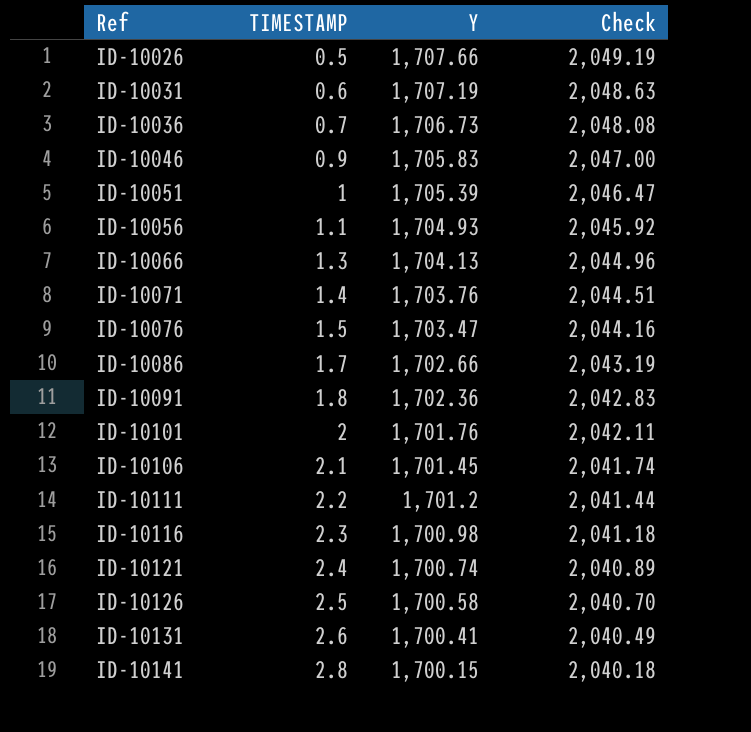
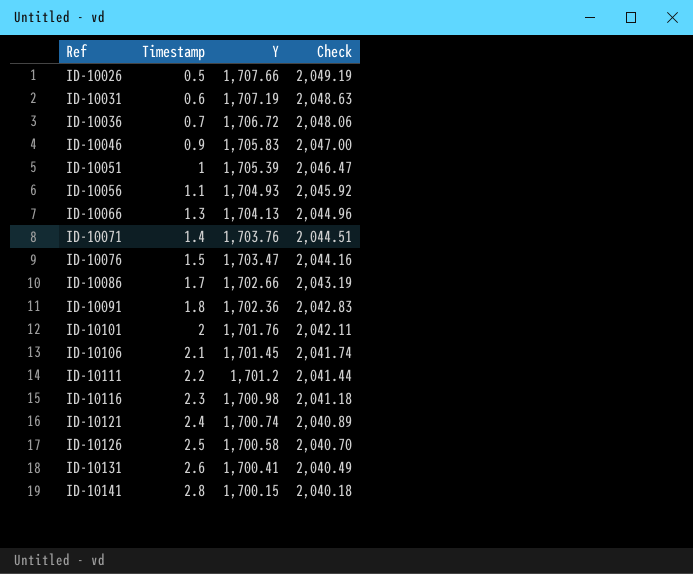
column name: TIMESTAMP -> Timestamp
ID-10036 | Y: 1,706.73 -> 1,706.72
ID-10036 | Check: 2,048.08 -> 2,048.06

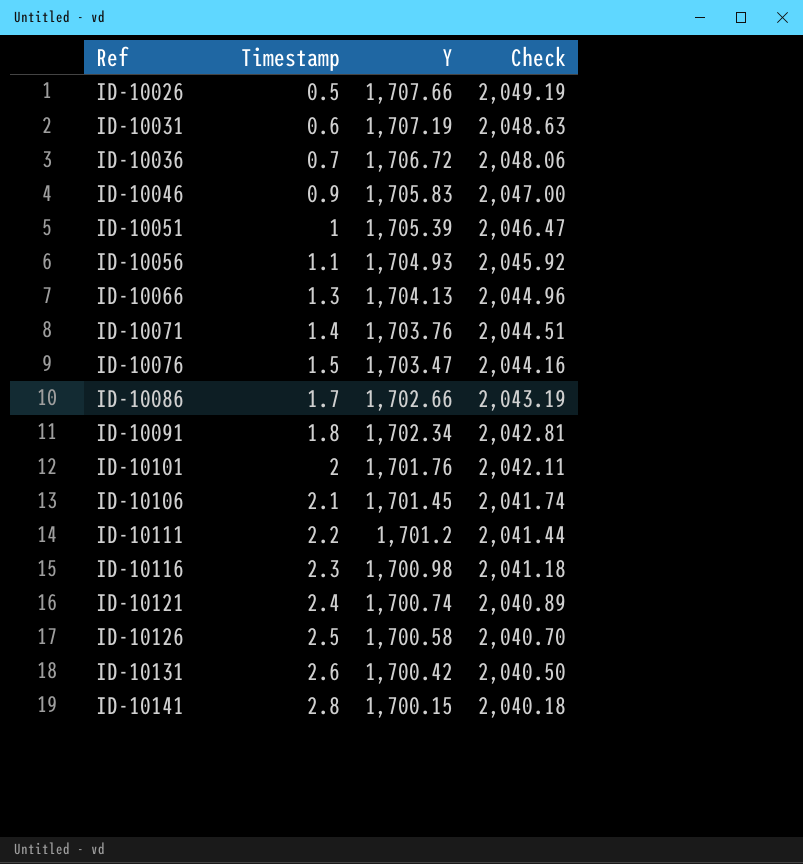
ID-10091 | Y: 1,702.36 -> 1,702.34
ID-10091 | Check: 2,042.83 -> 2,042.81
ID-10131 | Y: 1,700.41 -> 1,700.42
ID-10131 | Check: 2,040.49 -> 2,040.50

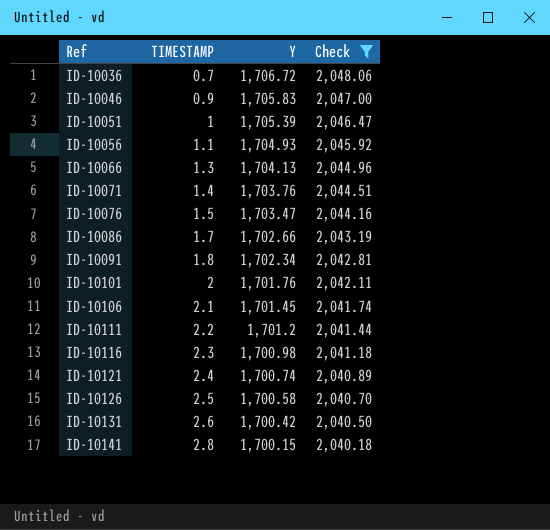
filter: none -> Check <= 2,048.06
column name: Timestamp -> TIMESTAMP

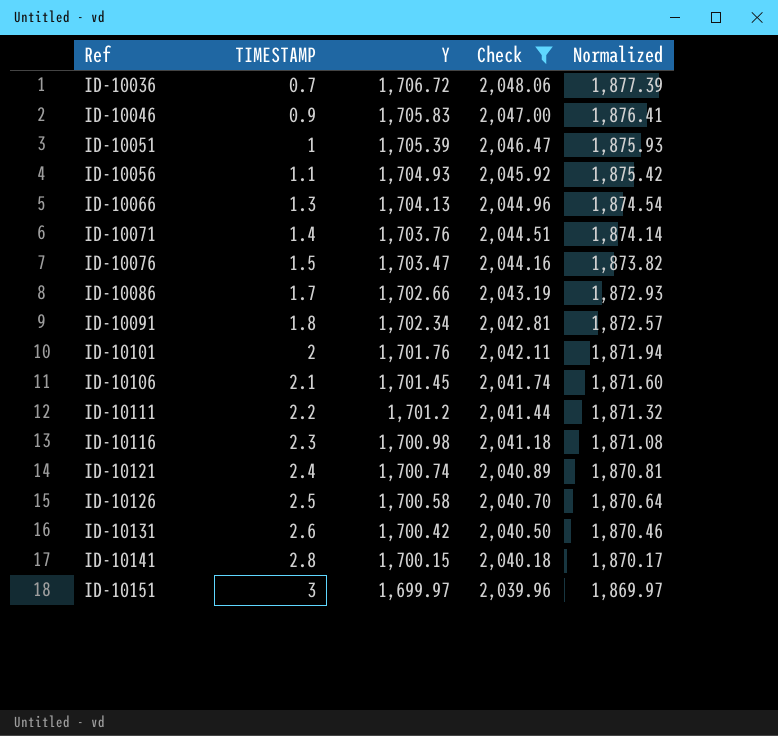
column Normalized | formula: none -> [Y] * 1.1
row ID-10151: none -> 3 | 1,699.97 | 2,039.96 | 1,869.97

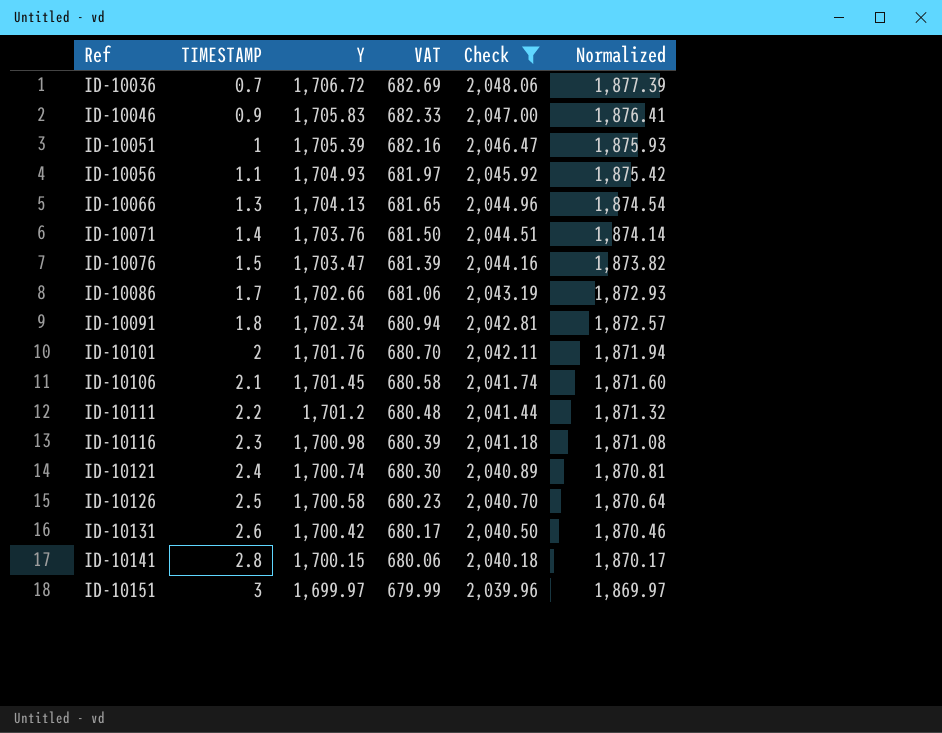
column VAT | formula: none -> [Y] * 0.4

